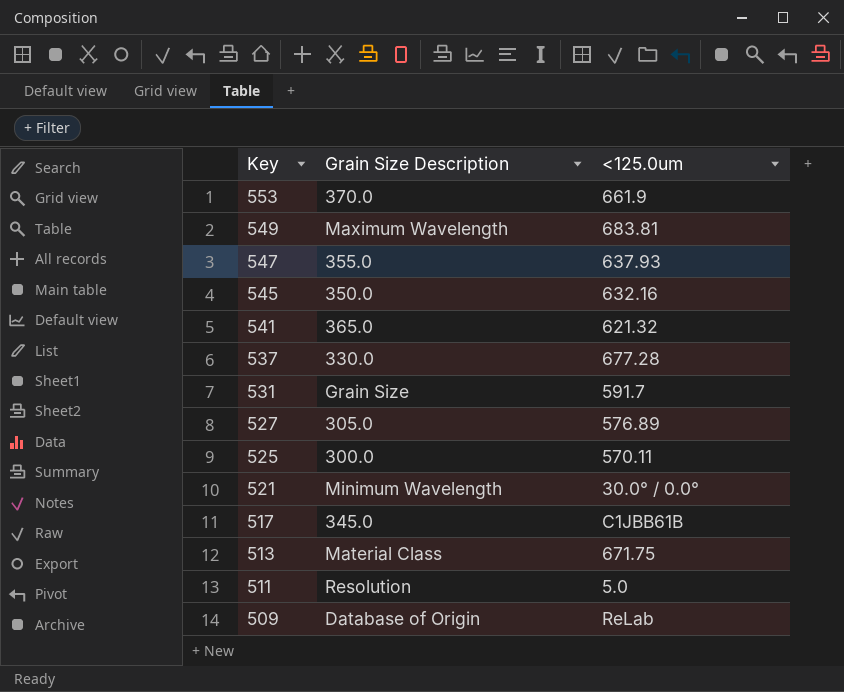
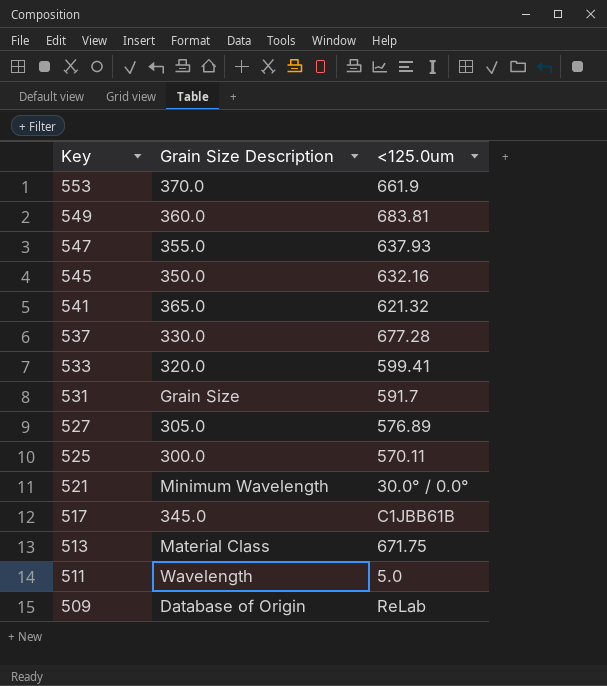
549 | Grain Size Description: Maximum Wavelength -> 360.0
row 533: none -> 320.0 | 599.41
511 | Grain Size Description: Resolution -> Wavelength

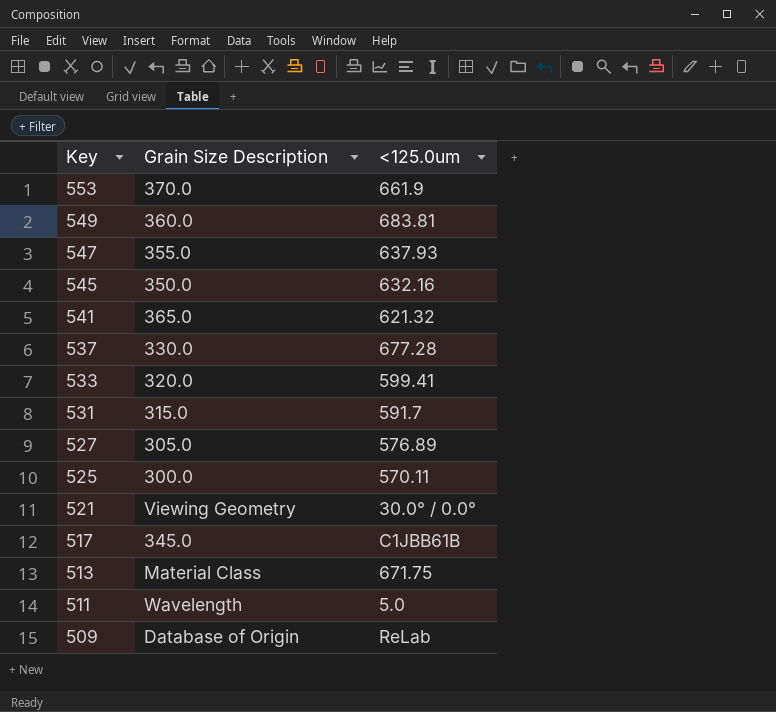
531 | Grain Size Description: Grain Size -> 315.0
521 | Grain Size Description: Minimum Wavelength -> Viewing Geometry

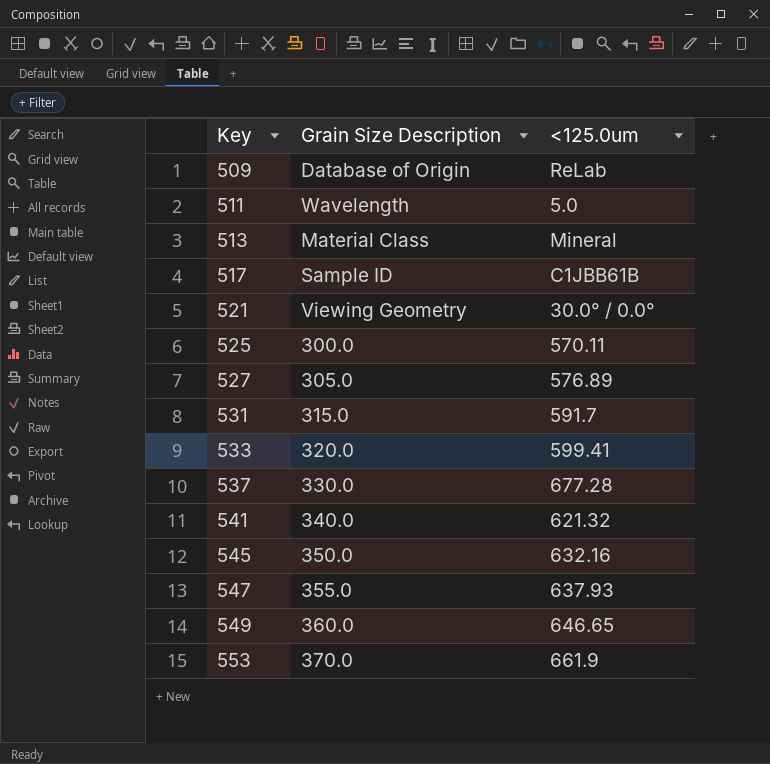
row order: Key descending -> Key ascending
513 | <125.0um: 671.75 -> Mineral
517 | Grain Size Description: 345.0 -> Sample ID
541 | Grain Size Description: 365.0 -> 340.0
549 | <125.0um: 683.81 -> 646.65

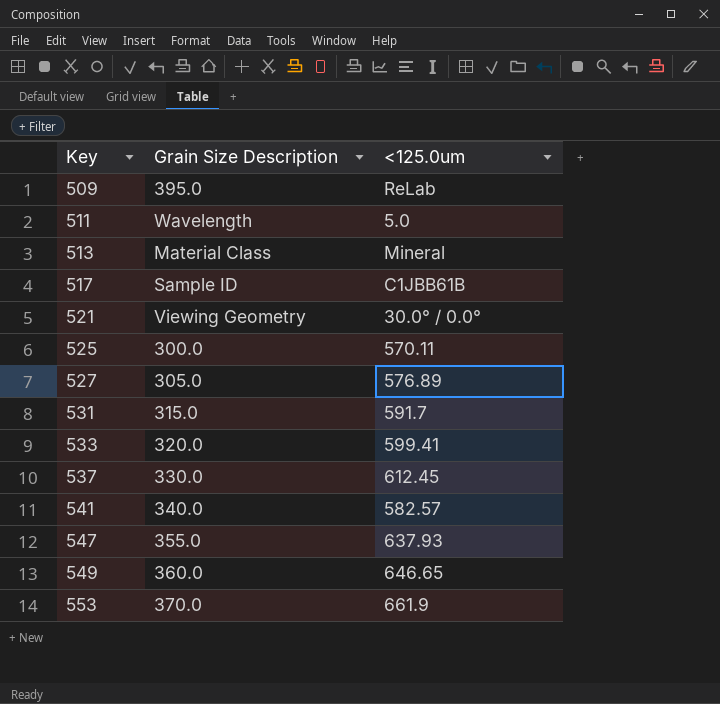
row 545: 350.0 | 632.16 -> none
509 | Grain Size Description: Database of Origin -> 395.0
537 | <125.0um: 677.28 -> 612.45
541 | <125.0um: 621.32 -> 582.57

